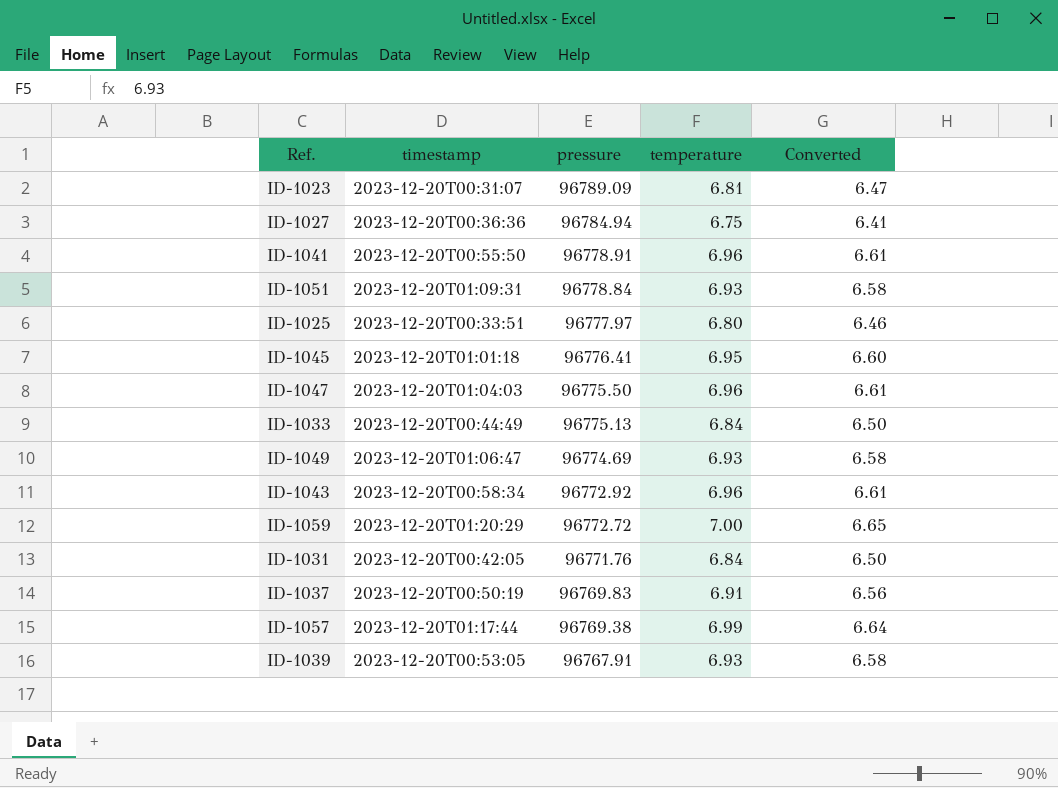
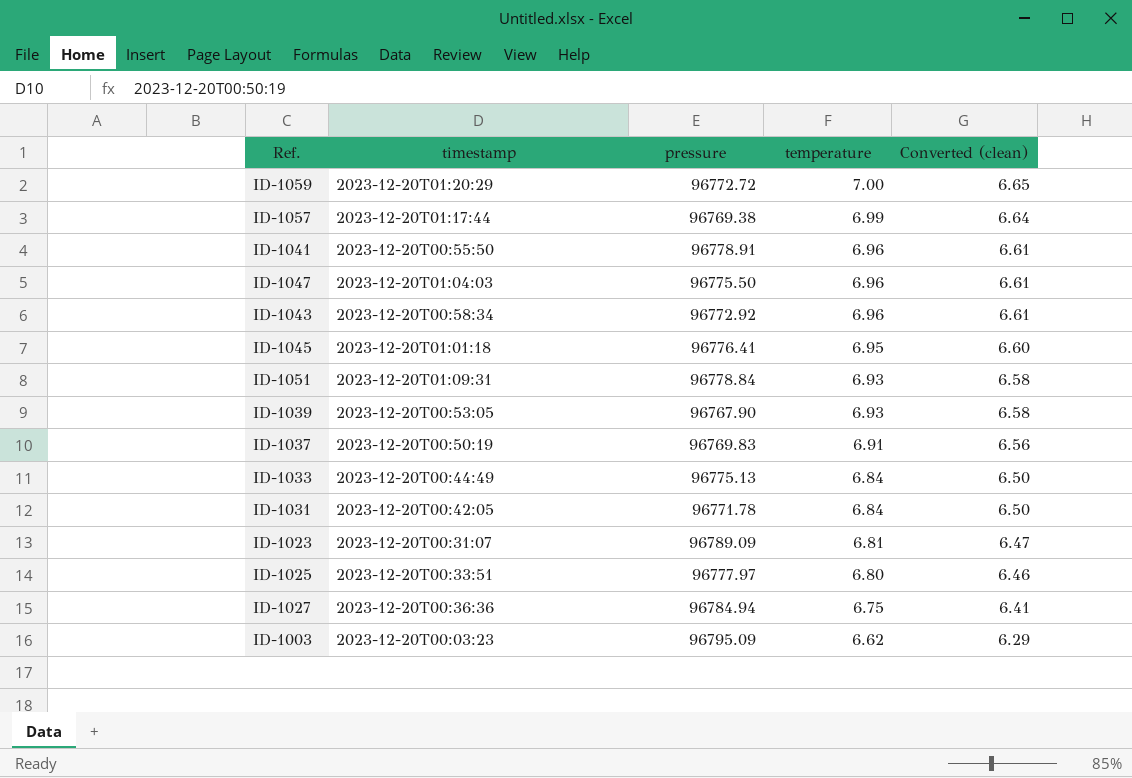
row order: pressure descending -> temperature descending
column name: Converted -> Converted (clean)
row ID-1049: 2023-12-20T01:06:47 | 96774.69 | 6.93 | 6.58 -> none
ID-1039 | pressure: 96767.91 -> 96767.90
ID-1031 | pressure: 96771.76 -> 96771.78
row ID-1003: none -> 2023-12-20T00:03:23 | 96795.09 | 6.62 | 6.29

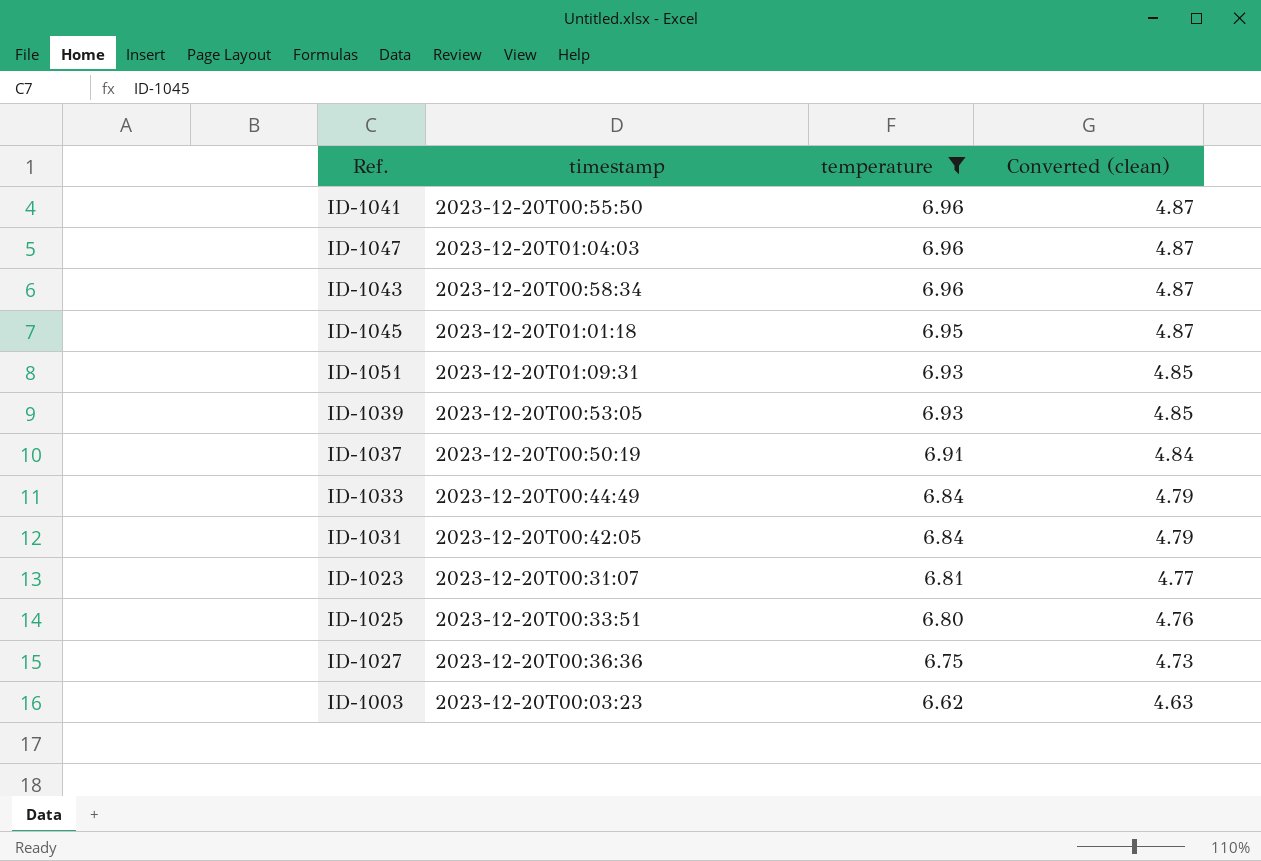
filter: none -> temperature <= 6.96
column pressure | position: 3 -> none
column Converted (clean) | formula: [temperature] * 0.95 -> [temperature] * 0.7

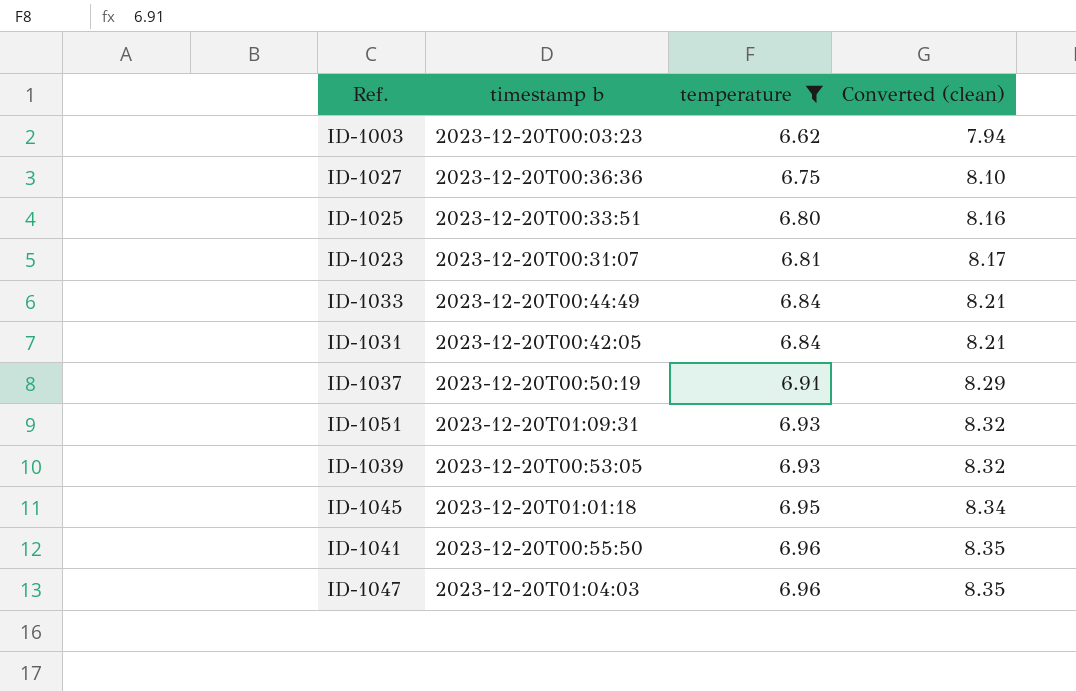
row order: temperature descending -> temperature ascending
column name: timestamp -> timestamp b
column Converted (clean) | formula: [temperature] * 0.7 -> [temperature] * 1.2
row ID-1043: 2023-12-20T00:58:34 | 6.96 | 4.87 -> none

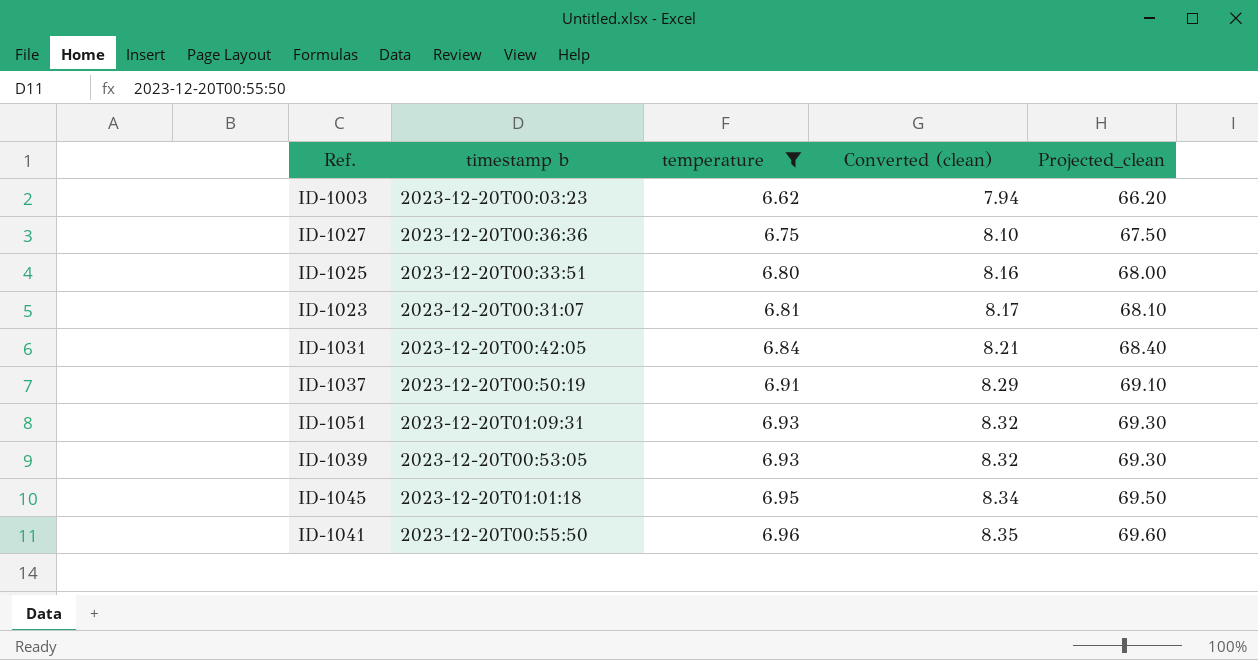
column Projected_clean | formula: none -> [temperature] * 10
row ID-1033: 2023-12-20T00:44:49 | 6.84 | 8.21 -> none
row ID-1047: 2023-12-20T01:04:03 | 6.96 | 8.35 -> none

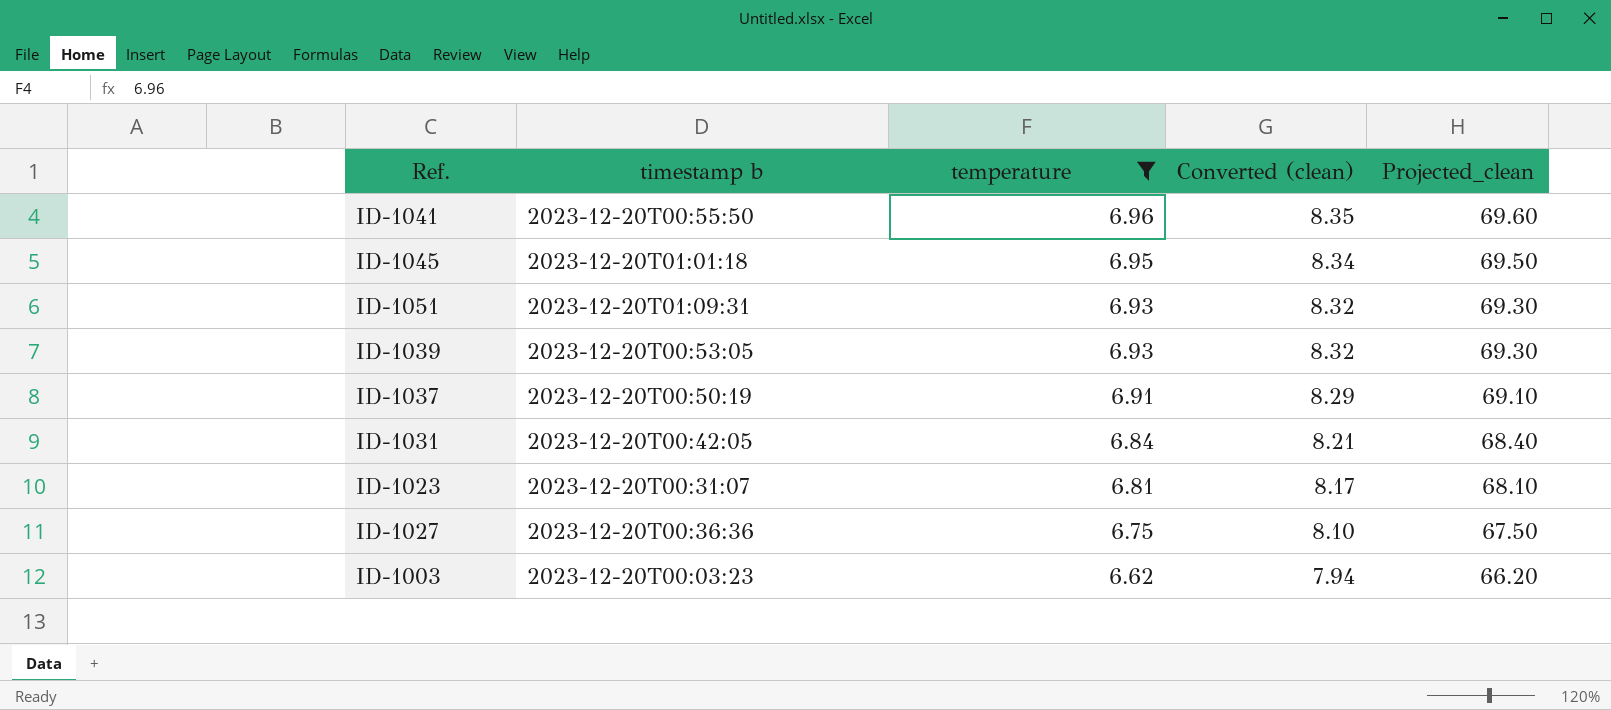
row order: temperature ascending -> temperature descending
row ID-1025: 2023-12-20T00:33:51 | 6.80 | 8.16 | 68.00 -> none

